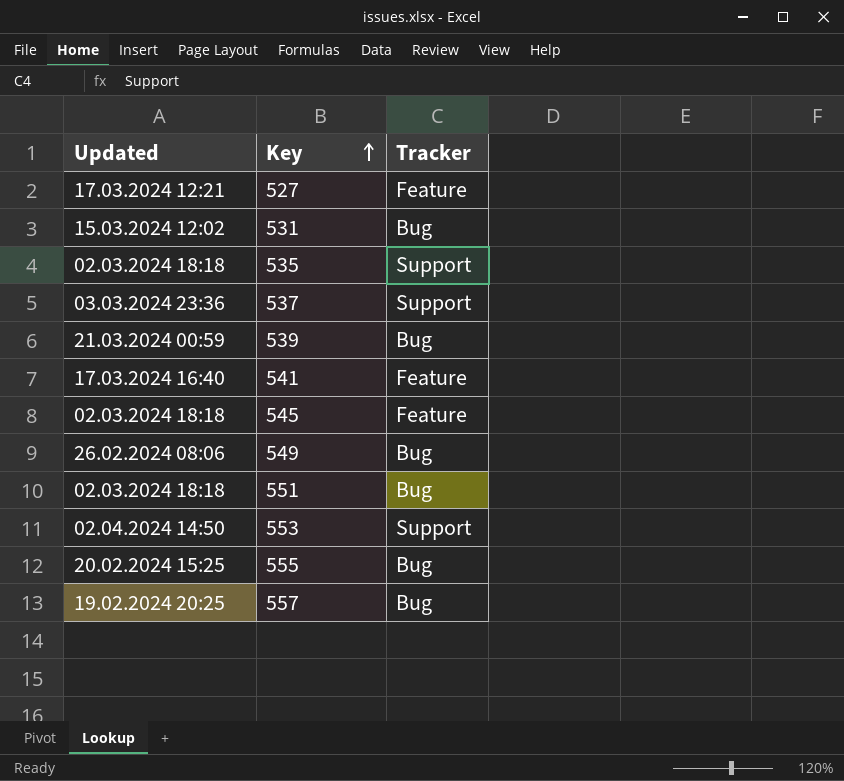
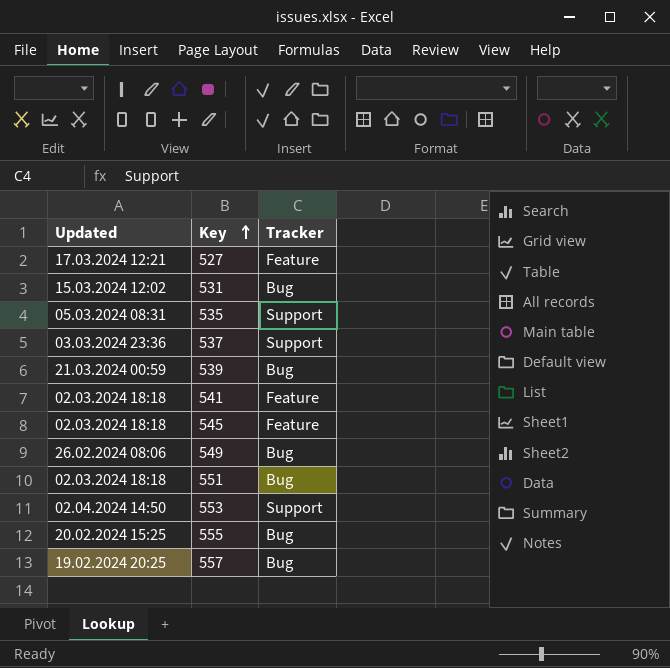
535 | Updated: 02.03.2024 18:18 -> 05.03.2024 08:31
541 | Updated: 17.03.2024 16:40 -> 02.03.2024 18:18

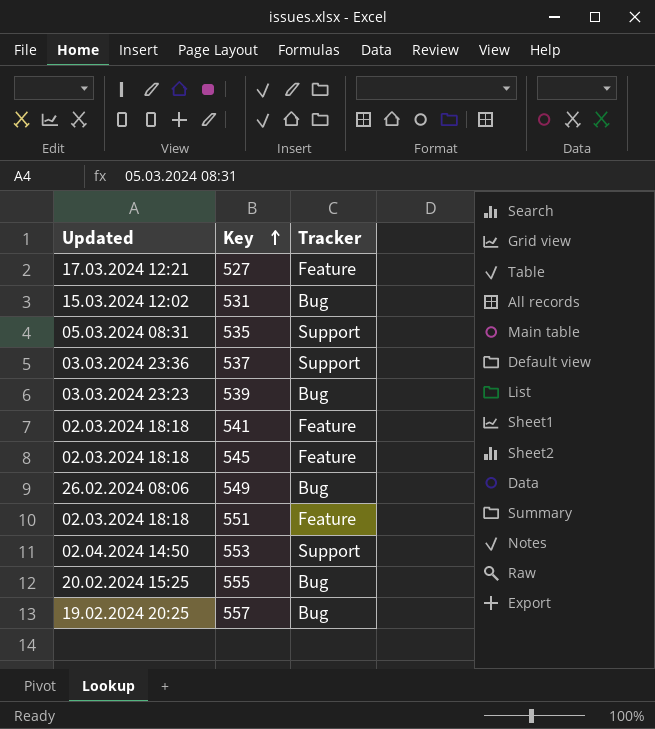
539 | Updated: 21.03.2024 00:59 -> 03.03.2024 23:23
551 | Tracker: Bug -> Feature

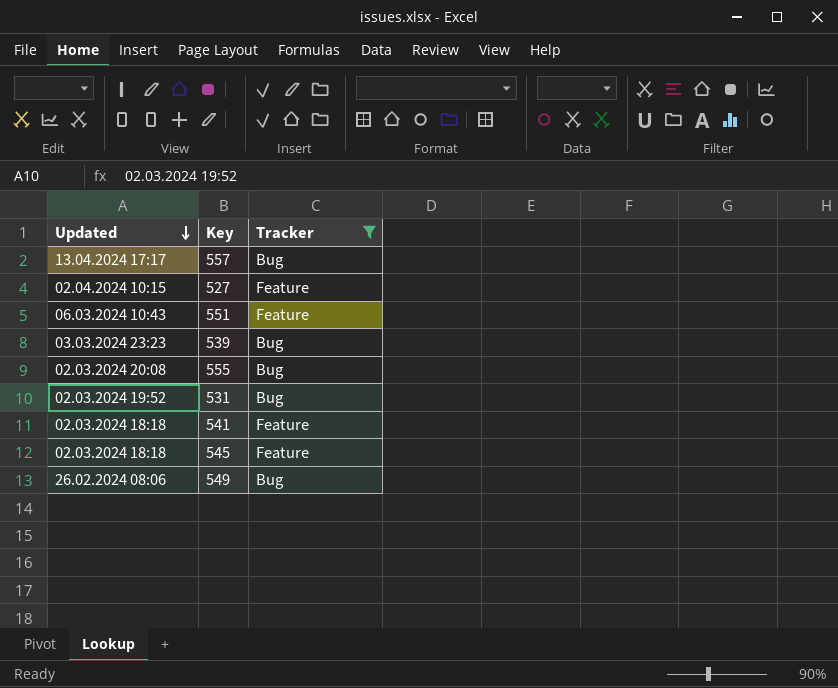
filter: none -> Tracker != Support
row order: Key ascending -> Updated descending
557 | Updated: 19.02.2024 20:25 -> 13.04.2024 17:17
527 | Updated: 17.03.2024 12:21 -> 02.04.2024 10:15
551 | Updated: 02.03.2024 18:18 -> 06.03.2024 10:43
555 | Updated: 20.02.2024 15:25 -> 02.03.2024 20:08
531 | Updated: 15.03.2024 12:02 -> 02.03.2024 19:52

